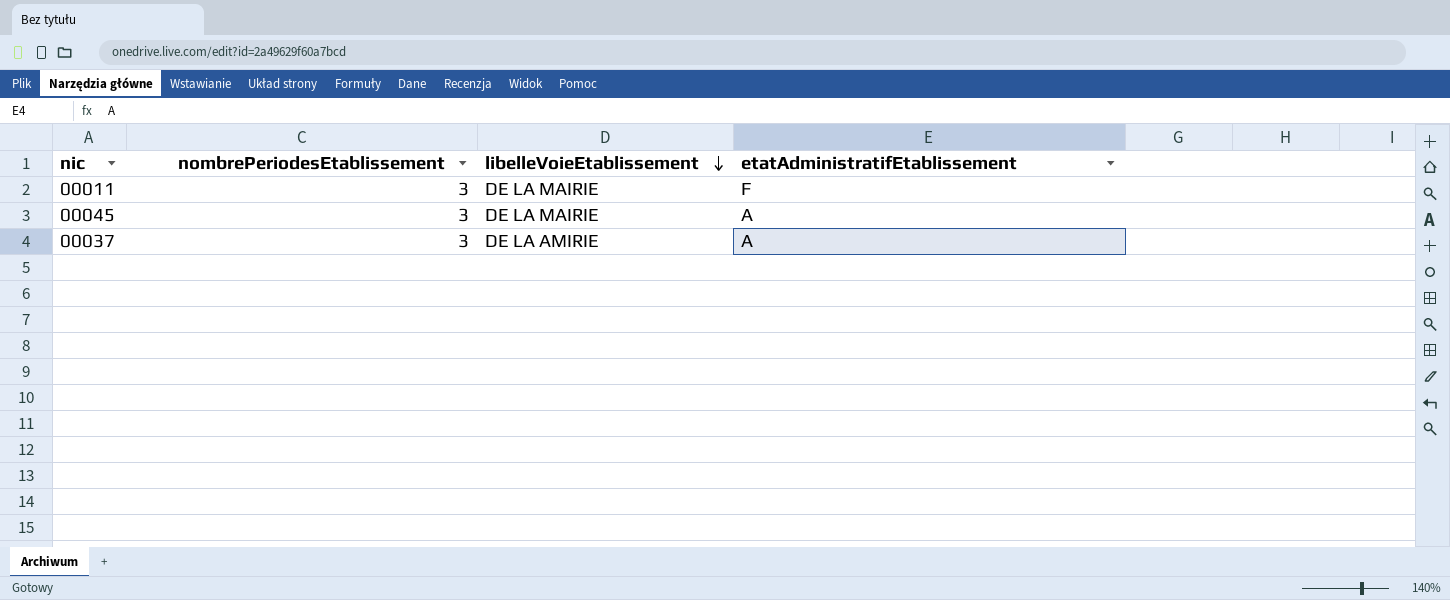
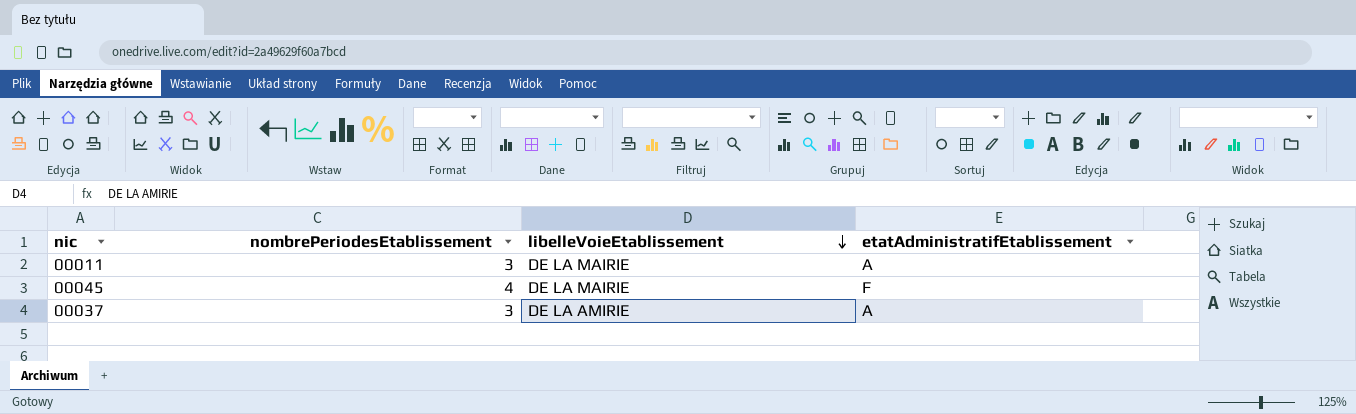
00011 | etatAdministratifEtablissement: F -> A
00045 | nombrePeriodesEtablissement: 3 -> 4
00045 | etatAdministratifEtablissement: A -> F

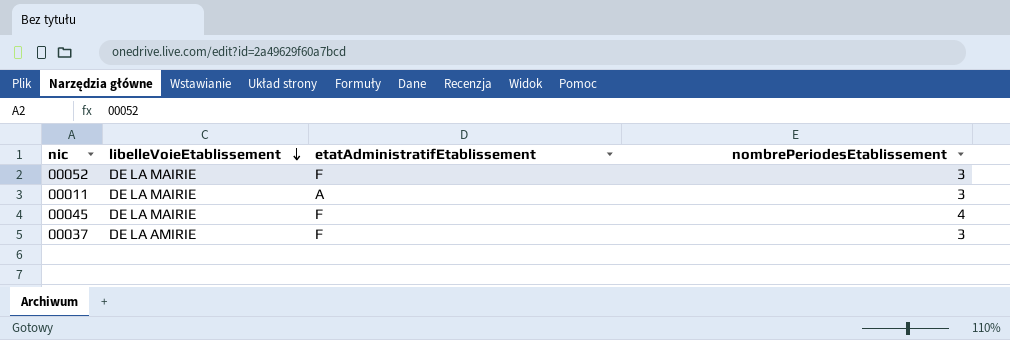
column nombrePeriodesEtablissement | position: 2 -> 4
row 00052: none -> DE LA MAIRIE | F | 3
00037 | etatAdministratifEtablissement: A -> F

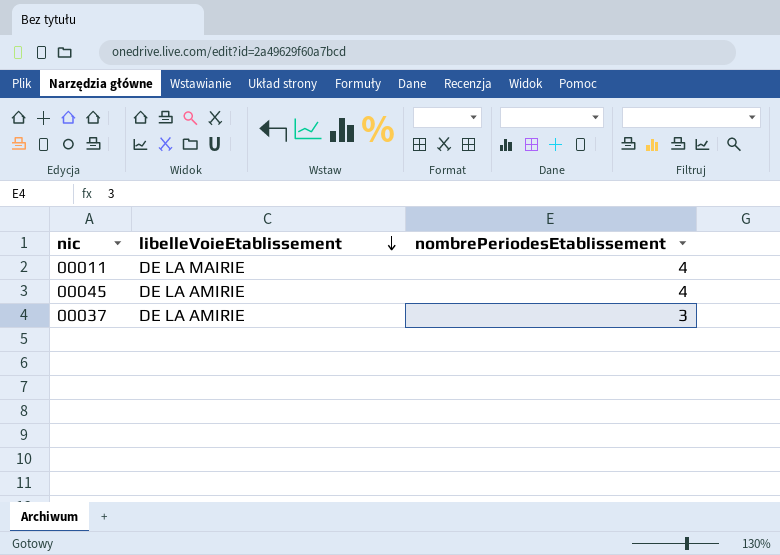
column etatAdministratifEtablissement | position: 3 -> none
row 00052: DE LA MAIRIE | F | 3 -> none
00011 | nombrePeriodesEtablissement: 3 -> 4
00045 | libelleVoieEtablissement: DE LA MAIRIE -> DE LA AMIRIE

